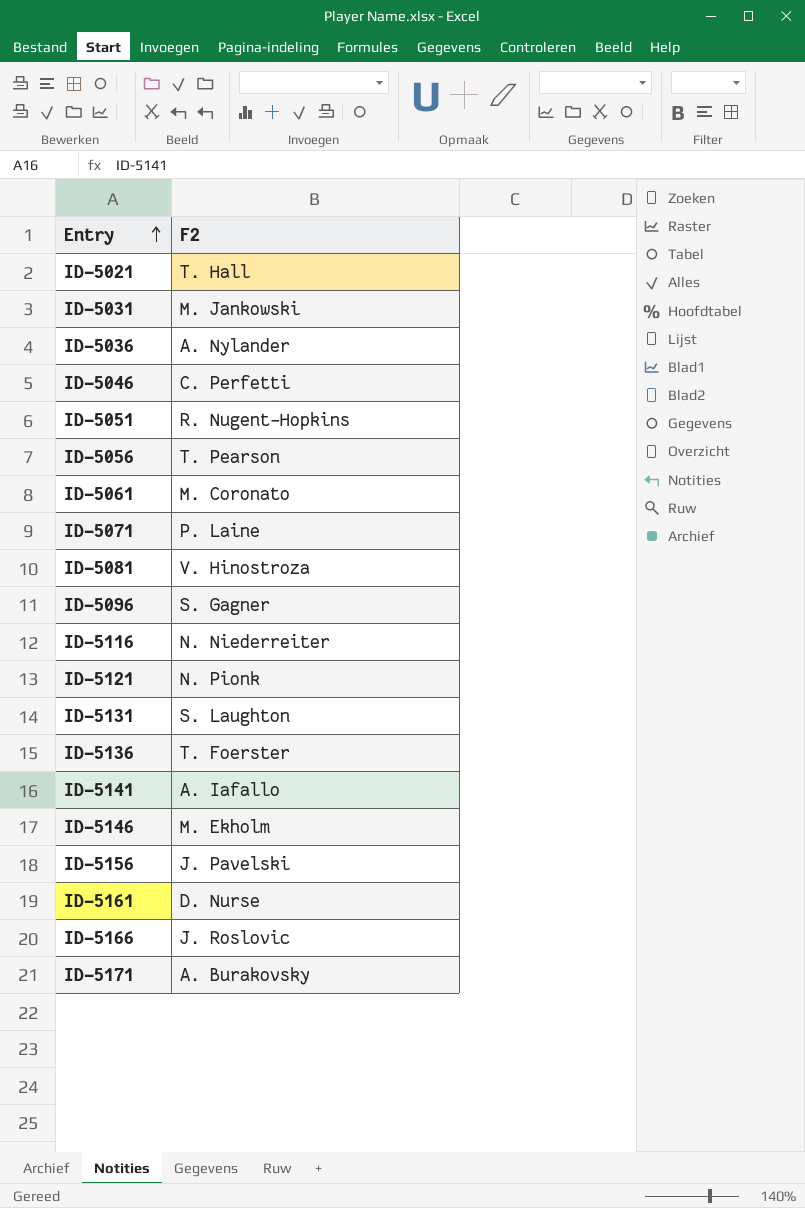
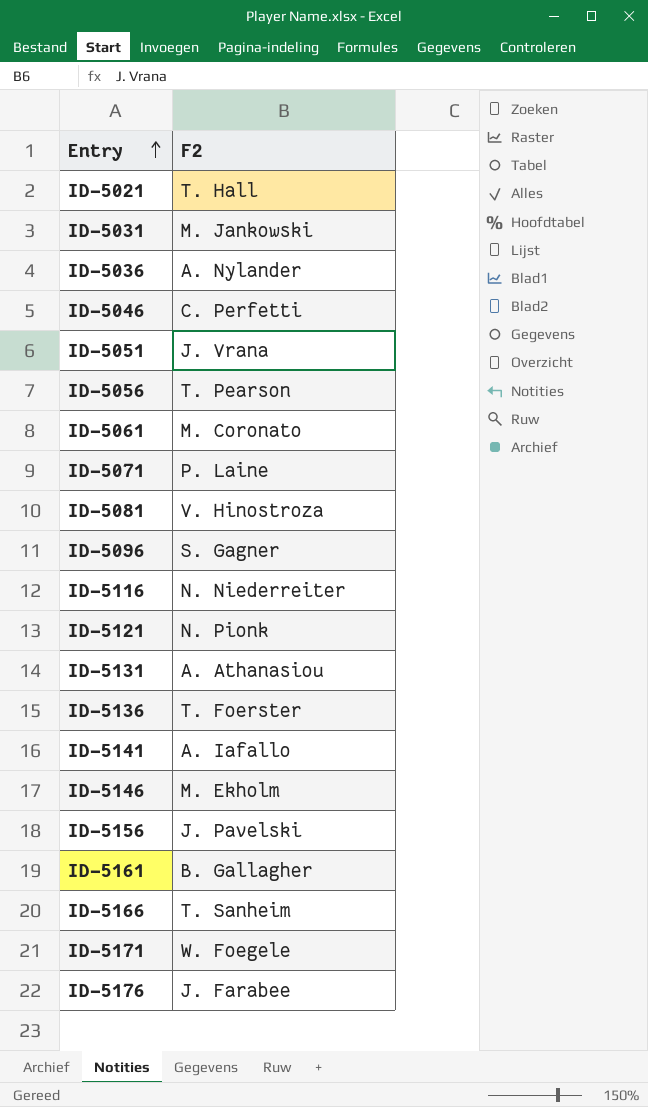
ID-5051 | F2: R. Nugent-Hopkins -> J. Vrana
ID-5131 | F2: S. Laughton -> A. Athanasiou
ID-5161 | F2: D. Nurse -> B. Gallagher
ID-5166 | F2: J. Roslovic -> T. Sanheim
ID-5171 | F2: A. Burakovsky -> W. Foegele
row ID-5176: none -> J. Farabee

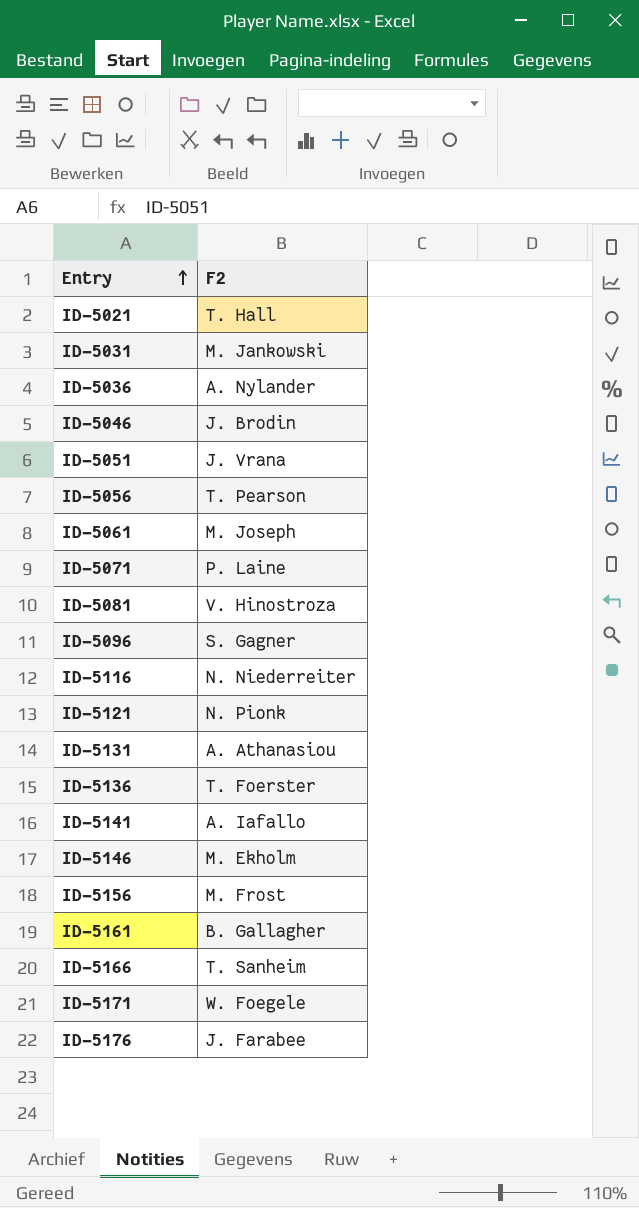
ID-5046 | F2: C. Perfetti -> J. Brodin
ID-5061 | F2: M. Coronato -> M. Joseph
ID-5156 | F2: J. Pavelski -> M. Frost

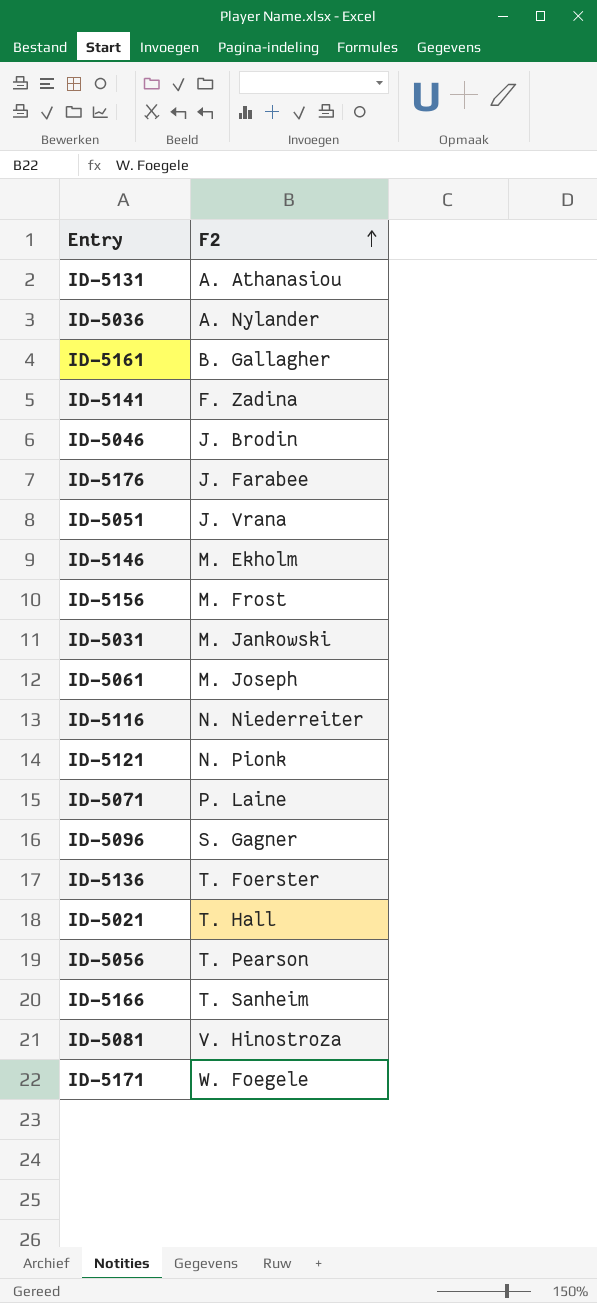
row order: Entry ascending -> F2 ascending
ID-5141 | F2: A. Iafallo -> F. Zadina

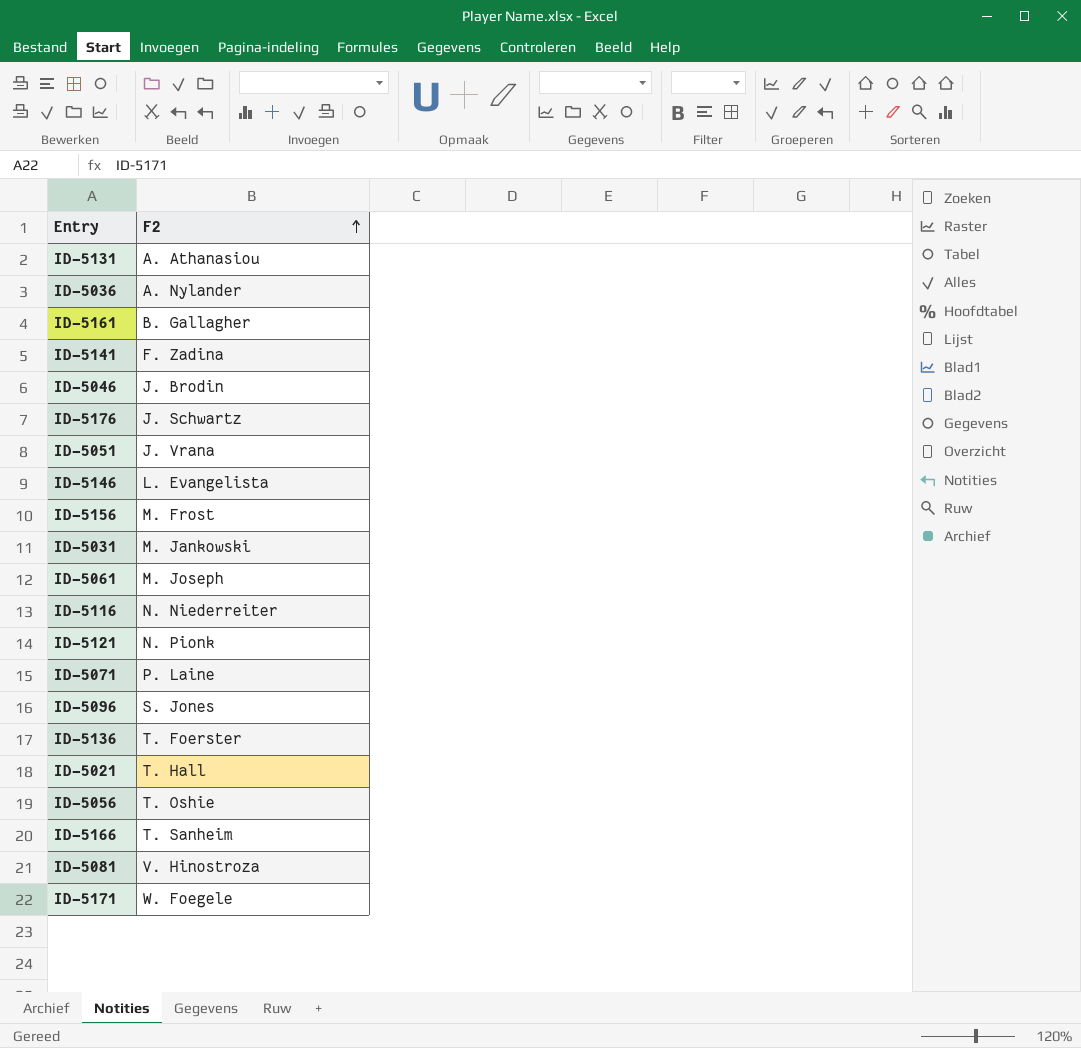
ID-5176 | F2: J. Farabee -> J. Schwartz
ID-5146 | F2: M. Ekholm -> L. Evangelista
ID-5096 | F2: S. Gagner -> S. Jones
ID-5056 | F2: T. Pearson -> T. Oshie

